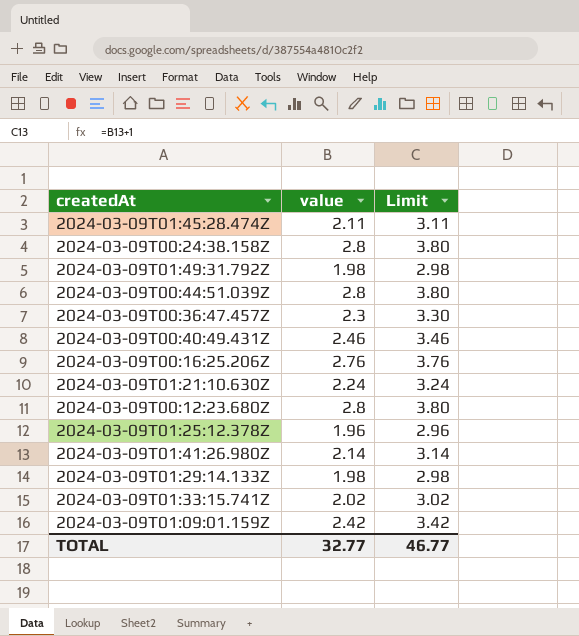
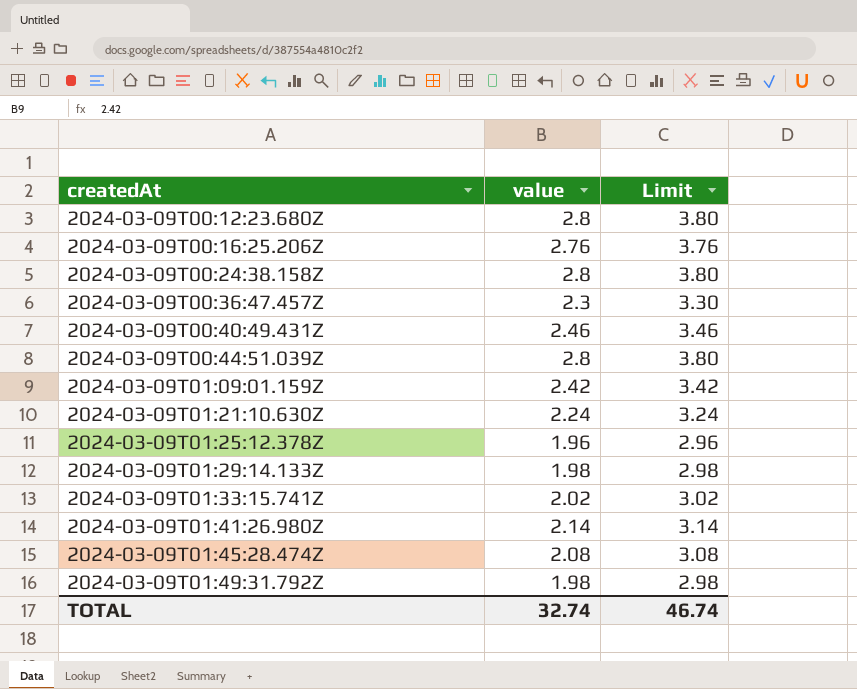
row order: none -> createdAt ascending
2024-03-09T01:45:28.474Z | value: 2.11 -> 2.08
2024-03-09T01:45:28.474Z | Limit: 3.11 -> 3.08
TOTAL | value: 32.77 -> 32.74
TOTAL | Limit: 46.77 -> 46.74

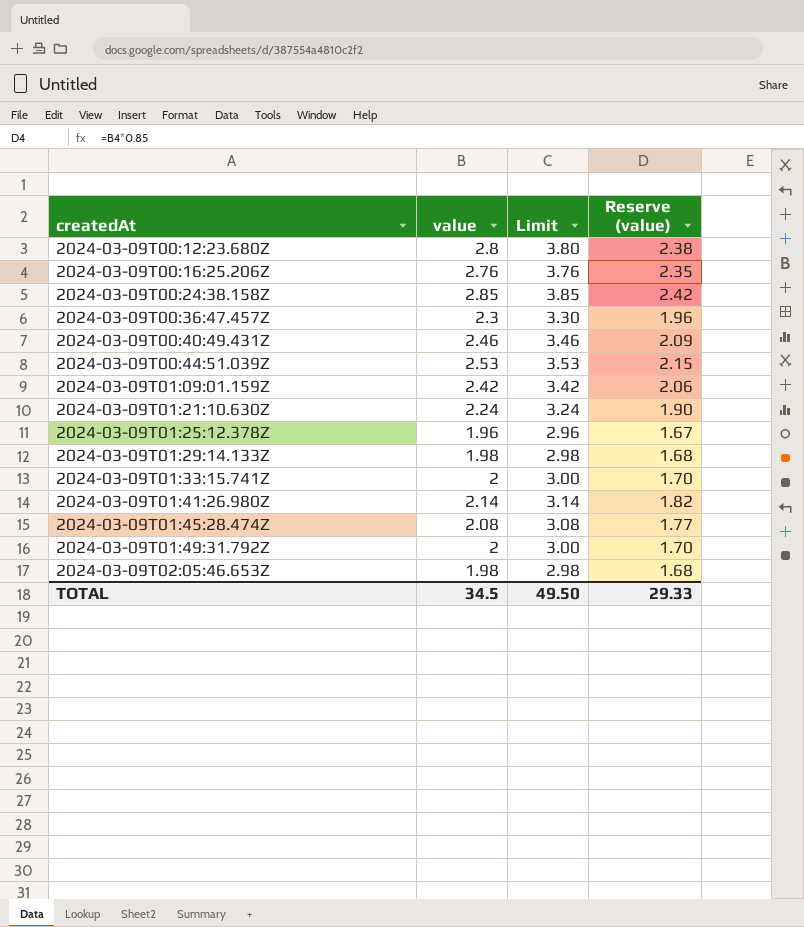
column Reserve (value) | formula: none -> [value] * 0.85
2024-03-09T00:24:38.158Z | value: 2.8 -> 2.85
2024-03-09T00:24:38.158Z | Limit: 3.80 -> 3.85
2024-03-09T00:44:51.039Z | value: 2.8 -> 2.53
2024-03-09T00:44:51.039Z | Limit: 3.80 -> 3.53
2024-03-09T01:33:15.741Z | value: 2.02 -> 2
2024-03-09T01:33:15.741Z | Limit: 3.02 -> 3.00
2024-03-09T01:49:31.792Z | value: 1.98 -> 2
2024-03-09T01:49:31.792Z | Limit: 2.98 -> 3.00
row 2024-03-09T02:05:46.653Z: none -> 1.98 | 2.98 | 1.68
TOTAL | value: 32.74 -> 34.5
TOTAL | Limit: 46.74 -> 49.50

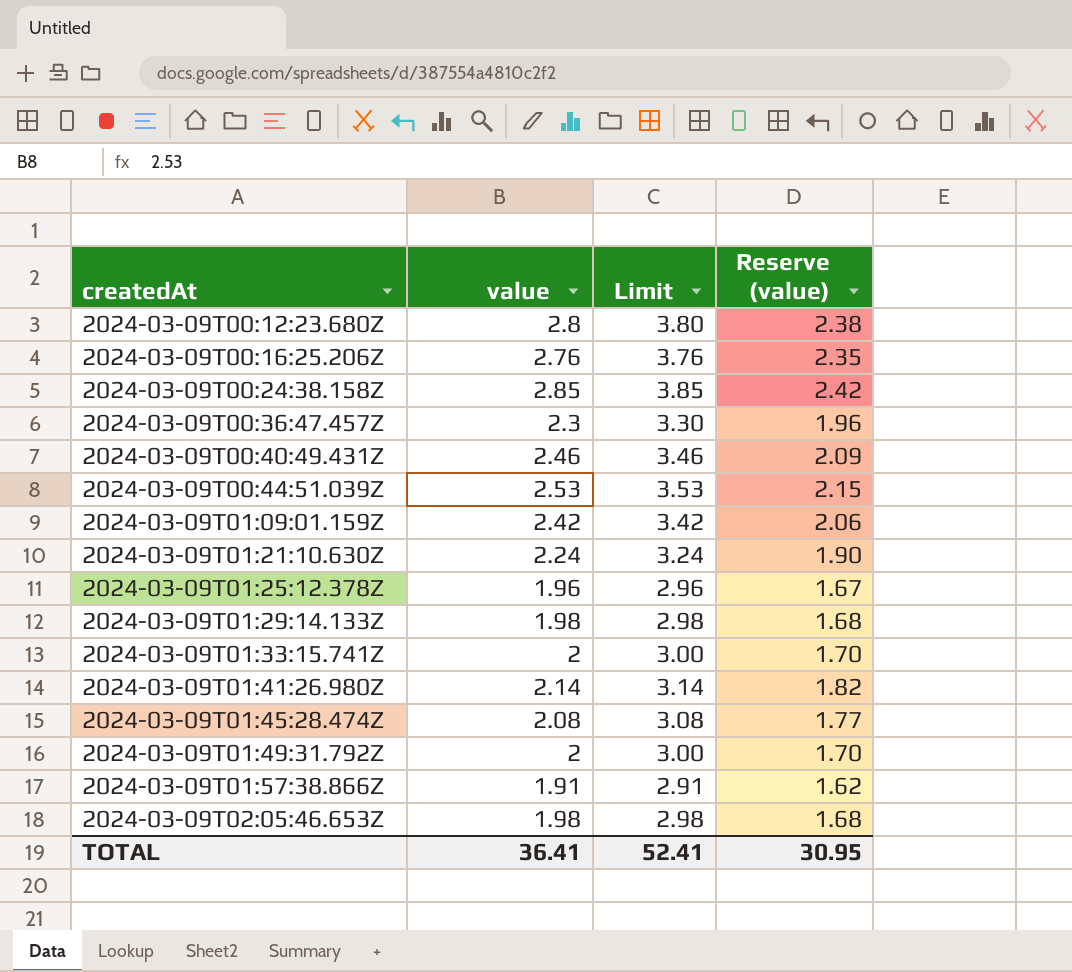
row 2024-03-09T01:57:38.866Z: none -> 1.91 | 2.91 | 1.62
TOTAL | value: 34.5 -> 36.41
TOTAL | Limit: 49.50 -> 52.41
TOTAL | Reserve (value): 29.33 -> 30.95

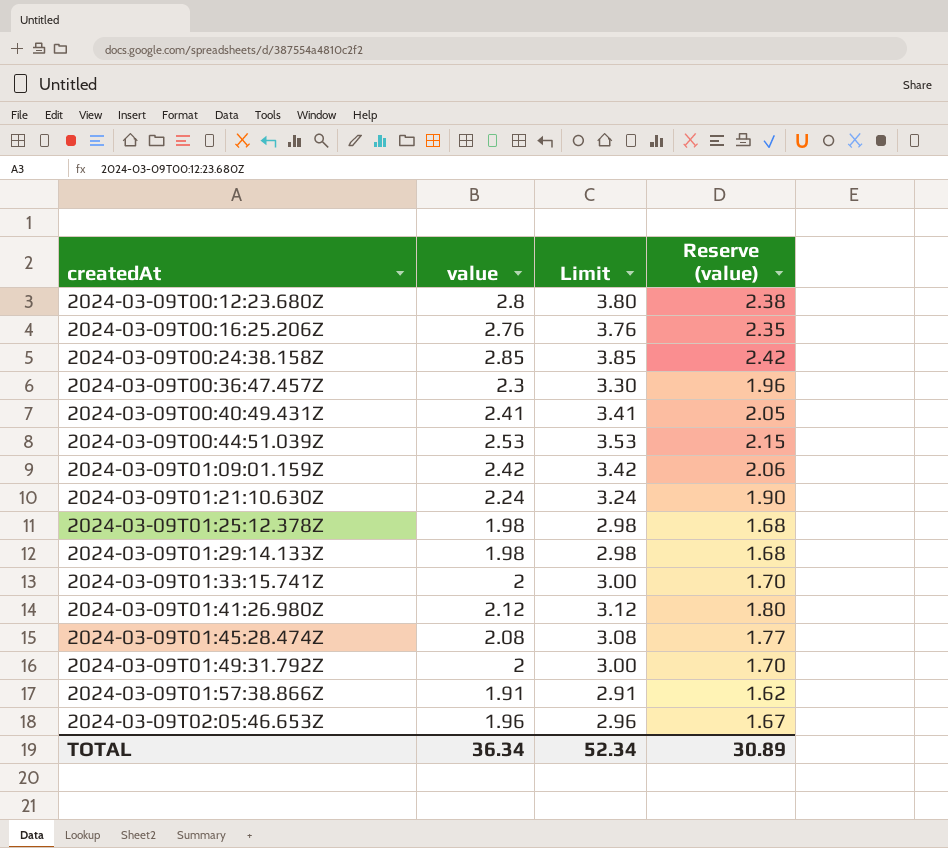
2024-03-09T00:40:49.431Z | value: 2.46 -> 2.41
2024-03-09T00:40:49.431Z | Limit: 3.46 -> 3.41
2024-03-09T00:40:49.431Z | Reserve (value): 2.09 -> 2.05
2024-03-09T01:25:12.378Z | value: 1.96 -> 1.98
2024-03-09T01:25:12.378Z | Limit: 2.96 -> 2.98
2024-03-09T01:25:12.378Z | Reserve (value): 1.67 -> 1.68
2024-03-09T01:41:26.980Z | value: 2.14 -> 2.12
2024-03-09T01:41:26.980Z | Limit: 3.14 -> 3.12
2024-03-09T01:41:26.980Z | Reserve (value): 1.82 -> 1.80
2024-03-09T02:05:46.653Z | value: 1.98 -> 1.96
2024-03-09T02:05:46.653Z | Limit: 2.98 -> 2.96
2024-03-09T02:05:46.653Z | Reserve (value): 1.68 -> 1.67
TOTAL | value: 36.41 -> 36.34
TOTAL | Limit: 52.41 -> 52.34
TOTAL | Reserve (value): 30.95 -> 30.89

